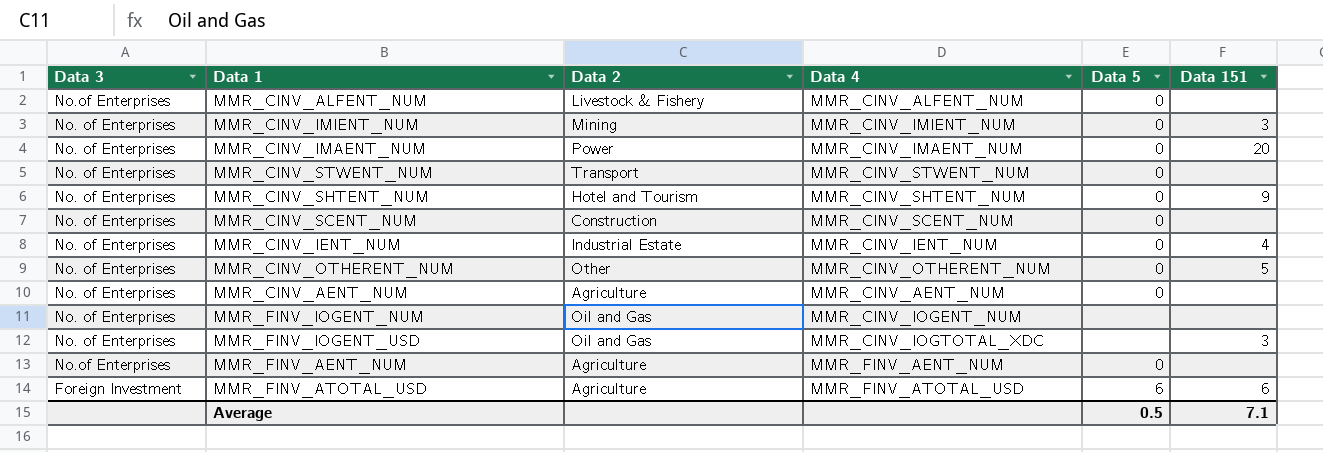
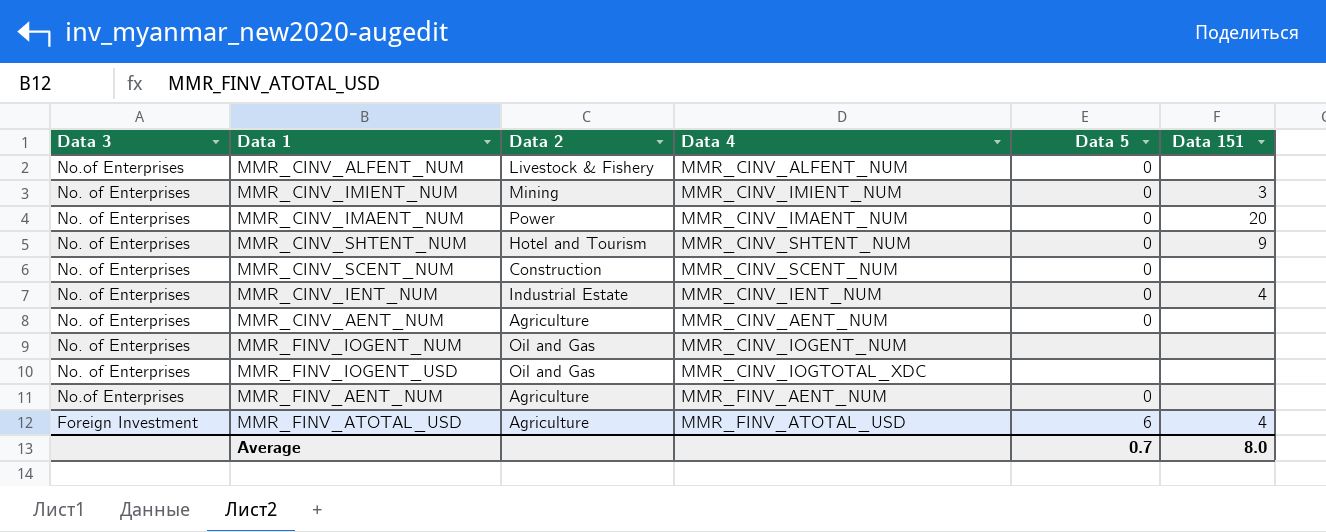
row MMR_CINV_STWENT_NUM: No. of Enterprises | Transport | MMR_CINV_STWENT_NUM | 0 | none -> none
row MMR_CINV_OTHERENT_NUM: No. of Enterprises | Other | MMR_CINV_OTHERENT_NUM | 0 | 5 -> none
MMR_FINV_IOGENT_USD | Data 151: 3 -> none
MMR_FINV_ATOTAL_USD | Data 151: 6 -> 4
Average | Data 5: 0.5 -> 0.7
Average | Data 151: 7.1 -> 8.0

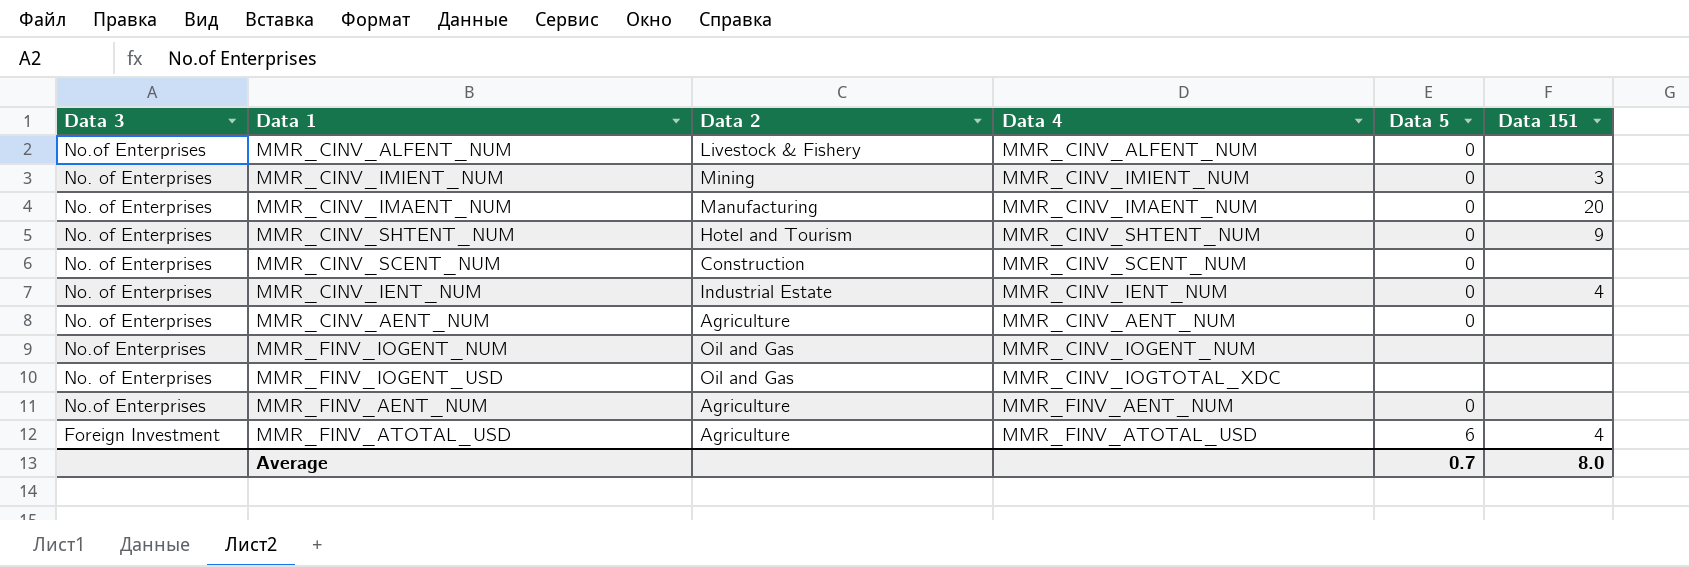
MMR_CINV_IMAENT_NUM | Data 2: Power -> Manufacturing
MMR_FINV_IOGENT_NUM | Data 3: No. of Enterprises -> No.of Enterprises

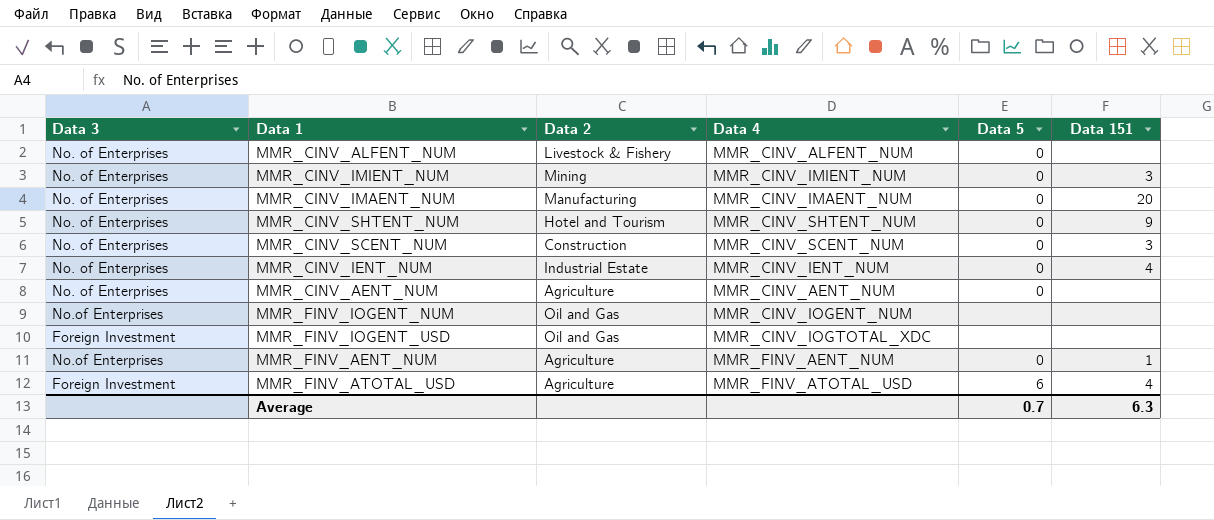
MMR_CINV_ALFENT_NUM | Data 3: No.of Enterprises -> No. of Enterprises
MMR_CINV_SCENT_NUM | Data 151: none -> 3
MMR_FINV_IOGENT_USD | Data 3: No. of Enterprises -> Foreign Investment
MMR_FINV_AENT_NUM | Data 151: none -> 1
Average | Data 151: 8.0 -> 6.3

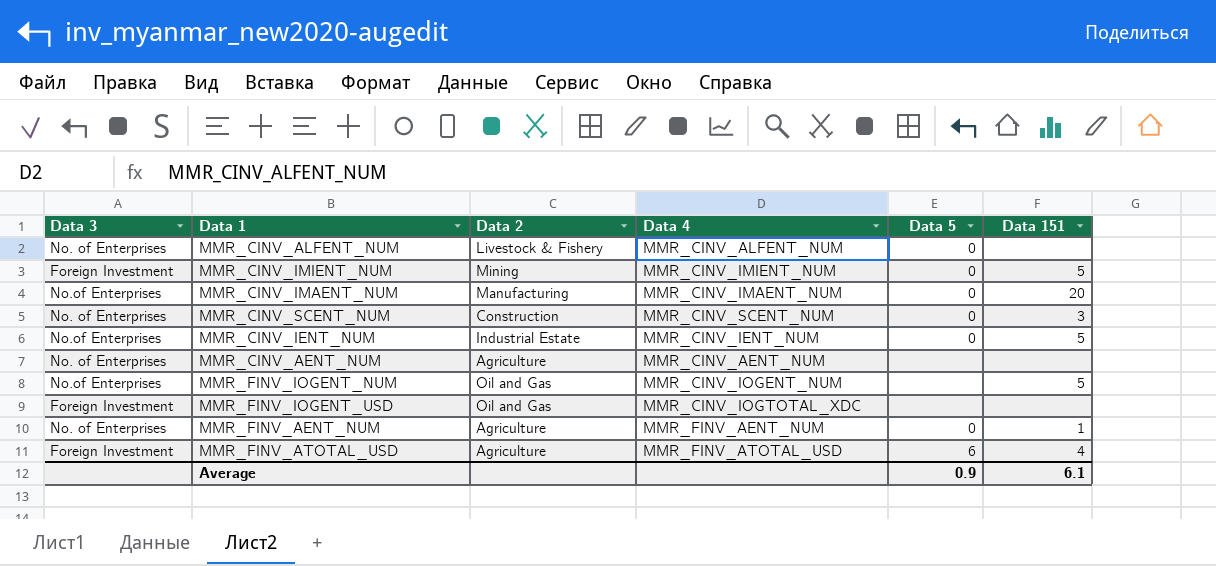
row MMR_CINV_SHTENT_NUM: No. of Enterprises | Hotel and Tourism | MMR_CINV_SHTENT_NUM | 0 | 9 -> none
MMR_CINV_IMIENT_NUM | Data 3: No. of Enterprises -> Foreign Investment
MMR_CINV_IMIENT_NUM | Data 151: 3 -> 5
MMR_CINV_IMAENT_NUM | Data 3: No. of Enterprises -> No.of Enterprises
MMR_CINV_IENT_NUM | Data 3: No. of Enterprises -> No.of Enterprises
MMR_CINV_IENT_NUM | Data 151: 4 -> 5
MMR_CINV_AENT_NUM | Data 5: 0 -> none
MMR_FINV_IOGENT_NUM | Data 151: none -> 5
MMR_FINV_AENT_NUM | Data 3: No.of Enterprises -> No. of Enterprises
Average | Data 5: 0.7 -> 0.9
Average | Data 151: 6.3 -> 6.1

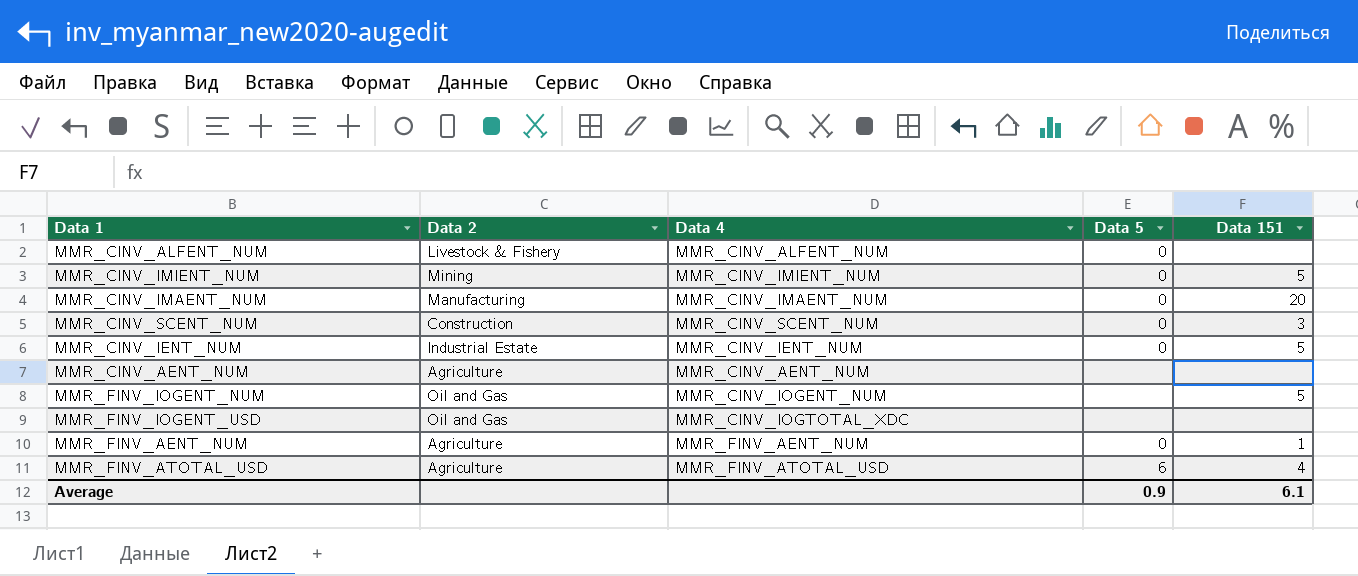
column Data 3 | position: 1 -> none

